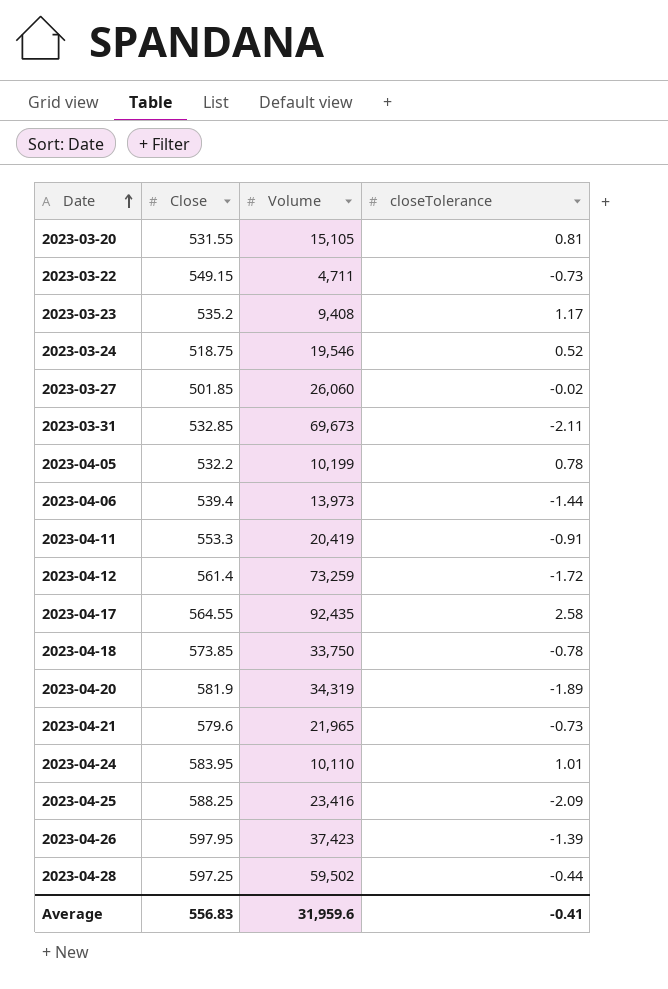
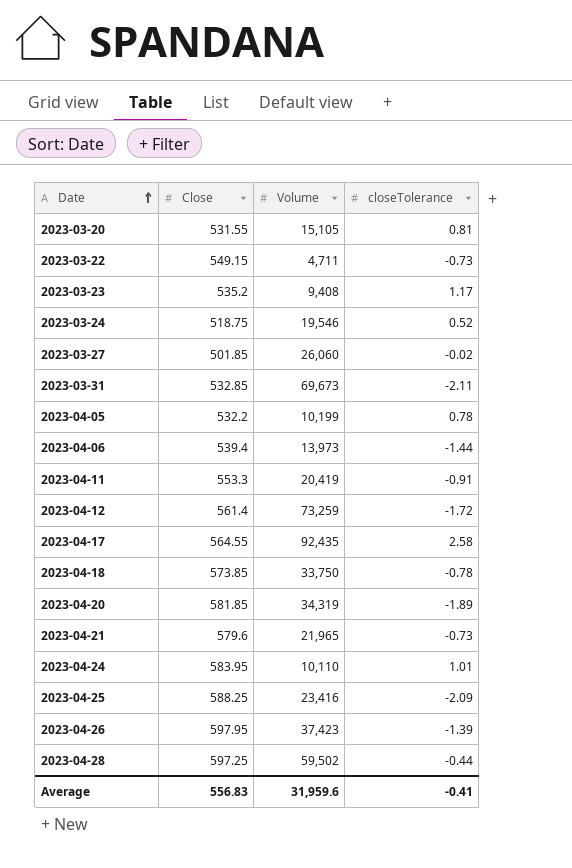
2023-04-20 | Close: 581.9 -> 581.85

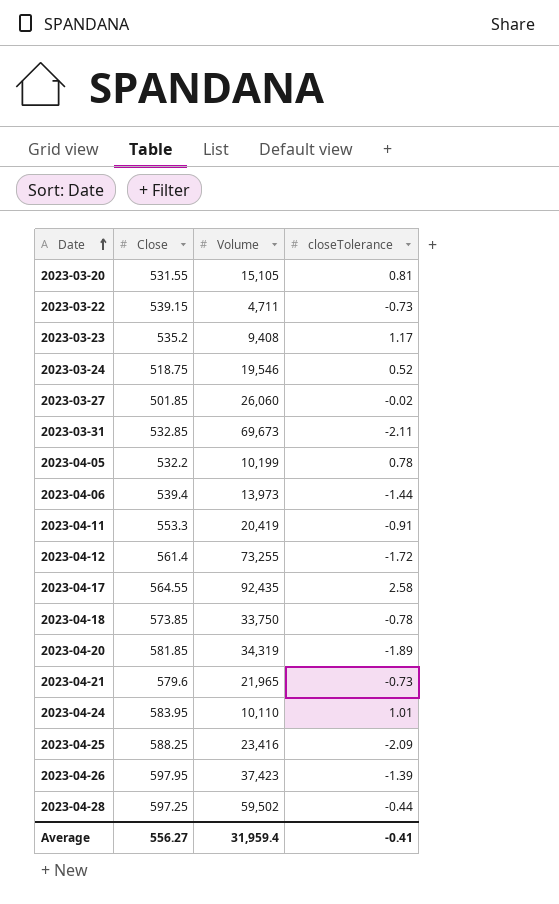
2023-03-22 | Close: 549.15 -> 539.15
2023-04-12 | Volume: 73,259 -> 73,255
Average | Close: 556.83 -> 556.27
Average | Volume: 31,959.6 -> 31,959.4

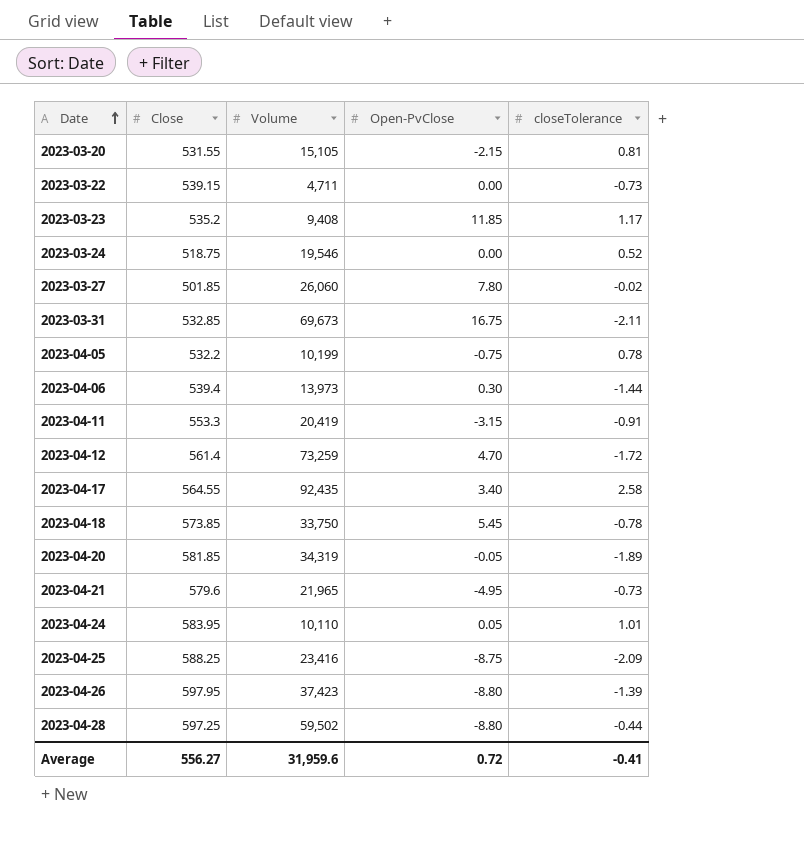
column Open-PvClose | position: none -> 4
2023-04-12 | Volume: 73,255 -> 73,259
Average | Volume: 31,959.4 -> 31,959.6

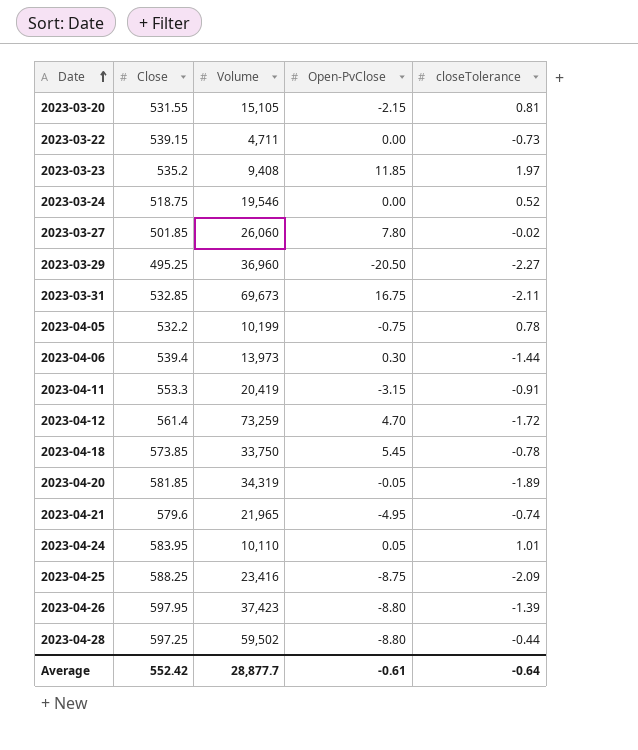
row 2023-04-17: 564.55 | 92,435 | 3.40 | 2.58 -> none
2023-03-23 | closeTolerance: 1.17 -> 1.97
row 2023-03-29: none -> 495.25 | 36,960 | -20.50 | -2.27
2023-04-21 | closeTolerance: -0.73 -> -0.74
Average | Close: 556.27 -> 552.42
Average | Volume: 31,959.6 -> 28,877.7
Average | Open-PvClose: 0.72 -> -0.61
Average | closeTolerance: -0.41 -> -0.64

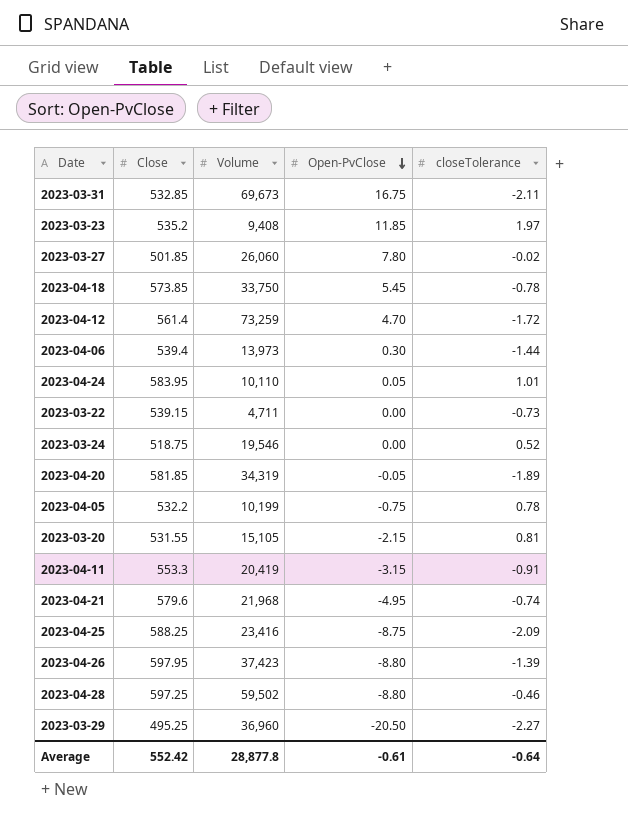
row order: Date ascending -> Open-PvClose descending
2023-04-21 | Volume: 21,965 -> 21,968
2023-04-28 | closeTolerance: -0.44 -> -0.46
Average | Volume: 28,877.7 -> 28,877.8

